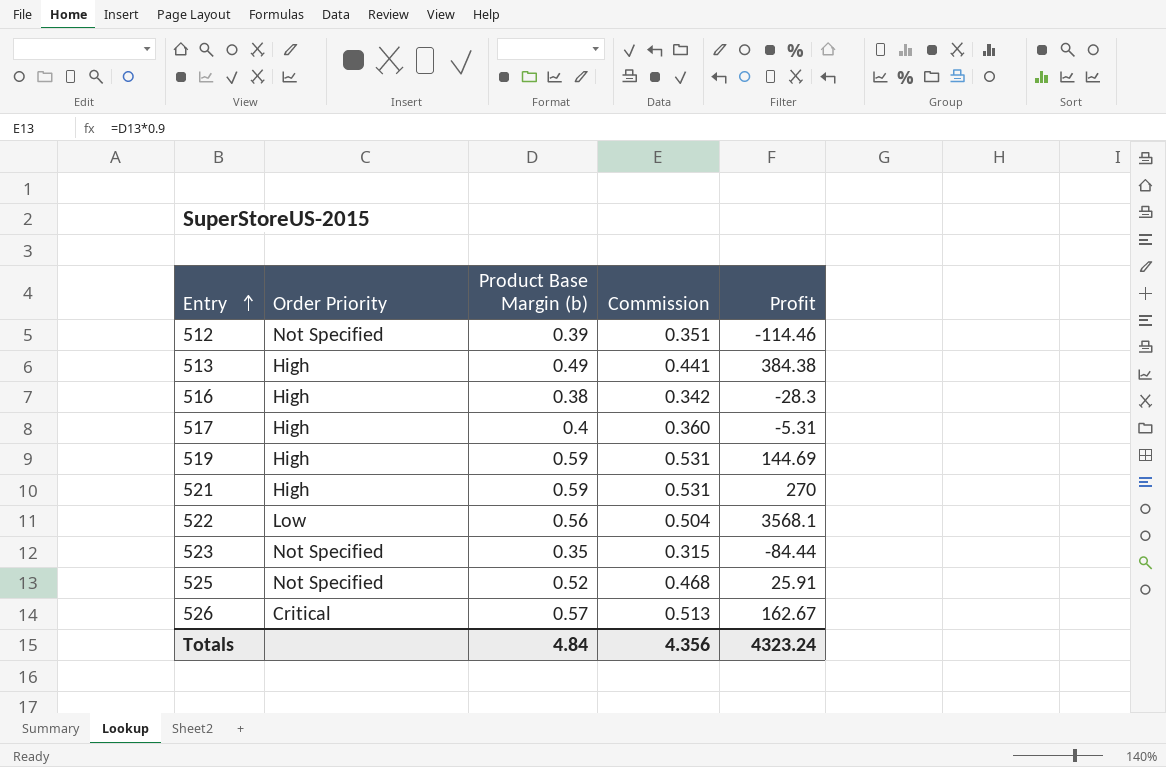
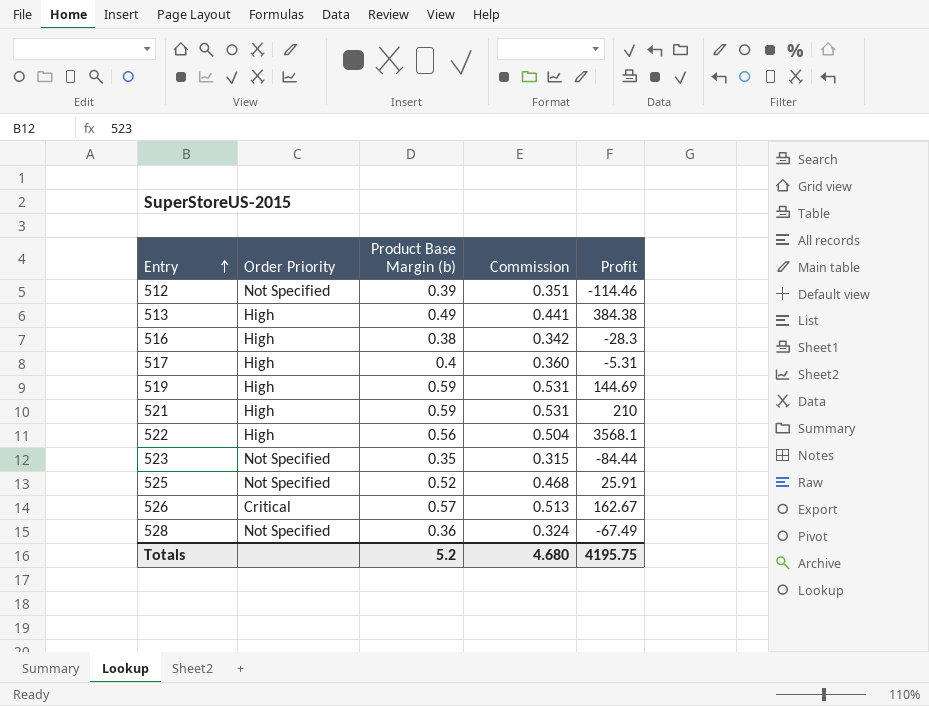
521 | Profit: 270 -> 210
522 | Order Priority: Low -> High
row 528: none -> Not Specified | 0.36 | 0.324 | -67.49
Totals | Product Base Margin (b): 4.84 -> 5.2
Totals | Commission: 4.356 -> 4.680
Totals | Profit: 4323.24 -> 4195.75

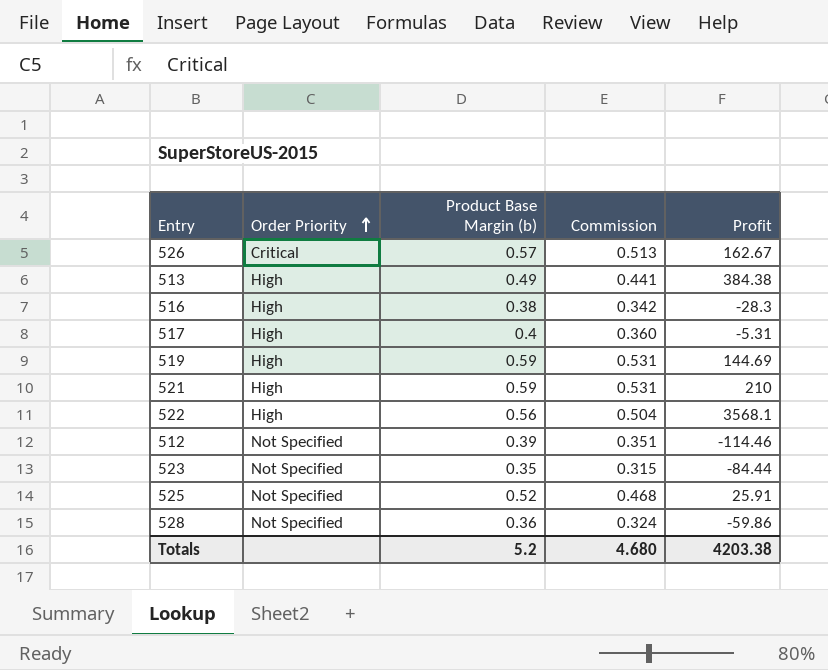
row order: Entry ascending -> Order Priority ascending
528 | Profit: -67.49 -> -59.86
Totals | Profit: 4195.75 -> 4203.38

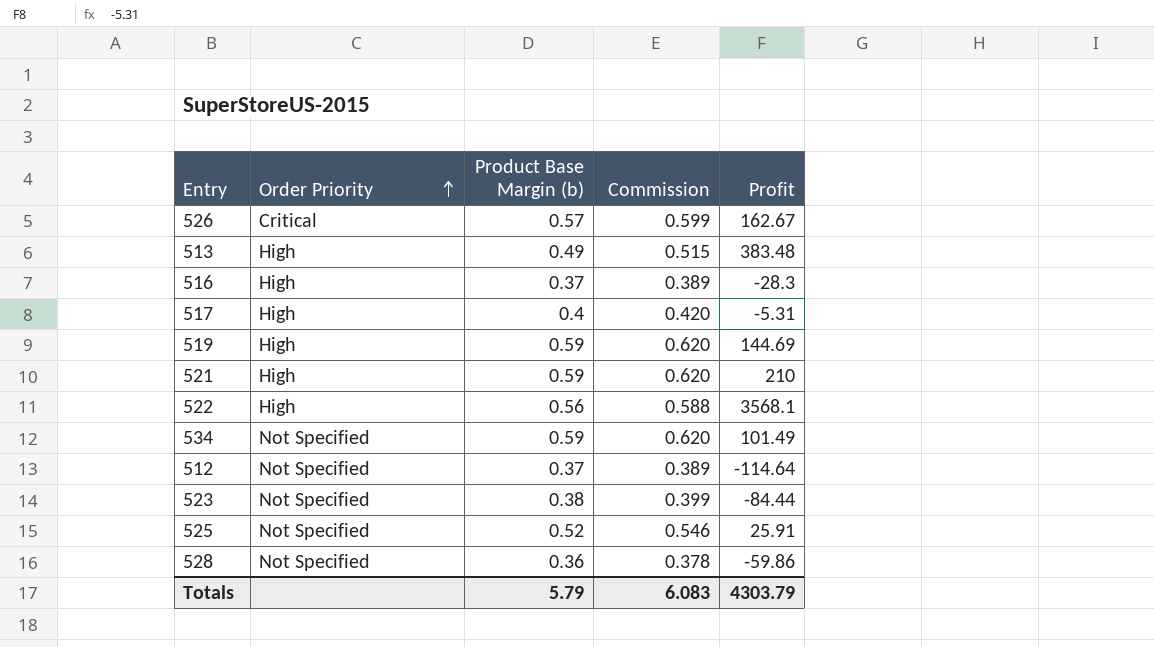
column Commission | formula: [Product Base Margin (b)] * 0.9 -> [Product Base Margin (b)] * 1.05
513 | Profit: 384.38 -> 383.48
516 | Product Base Margin (b): 0.38 -> 0.37
row 534: none -> Not Specified | 0.59 | 0.620 | 101.49
512 | Product Base Margin (b): 0.39 -> 0.37
512 | Profit: -114.46 -> -114.64
523 | Product Base Margin (b): 0.35 -> 0.38
Totals | Product Base Margin (b): 5.2 -> 5.79
Totals | Commission: 4.680 -> 6.083
Totals | Profit: 4203.38 -> 4303.79

